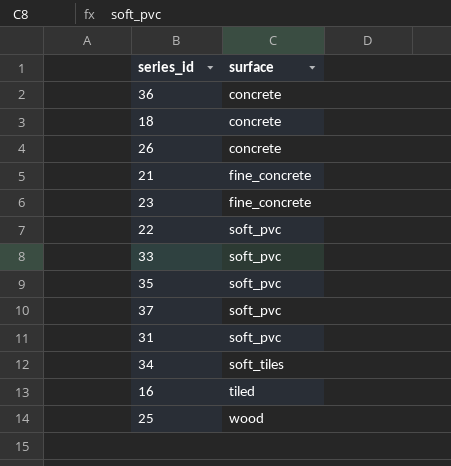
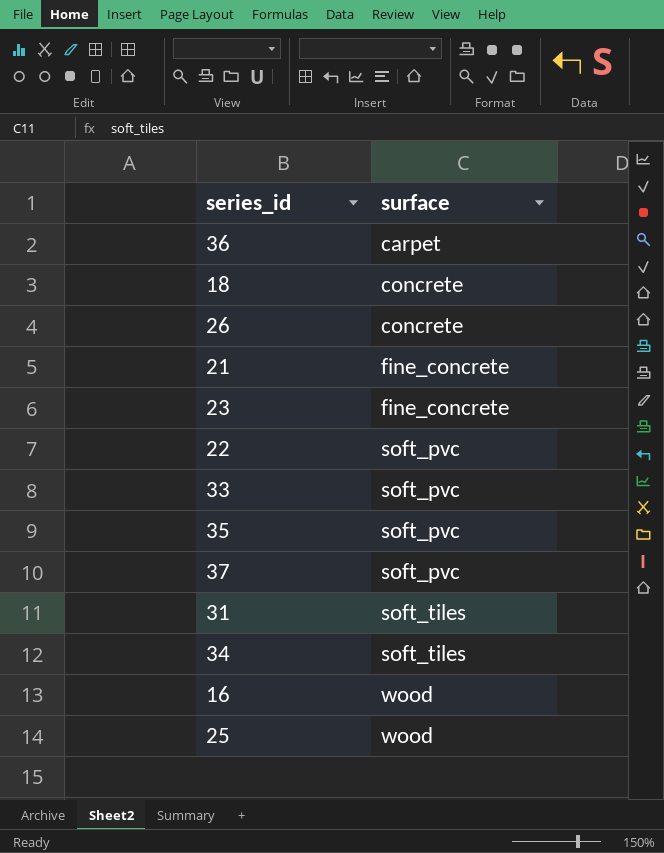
36 | surface: concrete -> carpet
31 | surface: soft_pvc -> soft_tiles
16 | surface: tiled -> wood

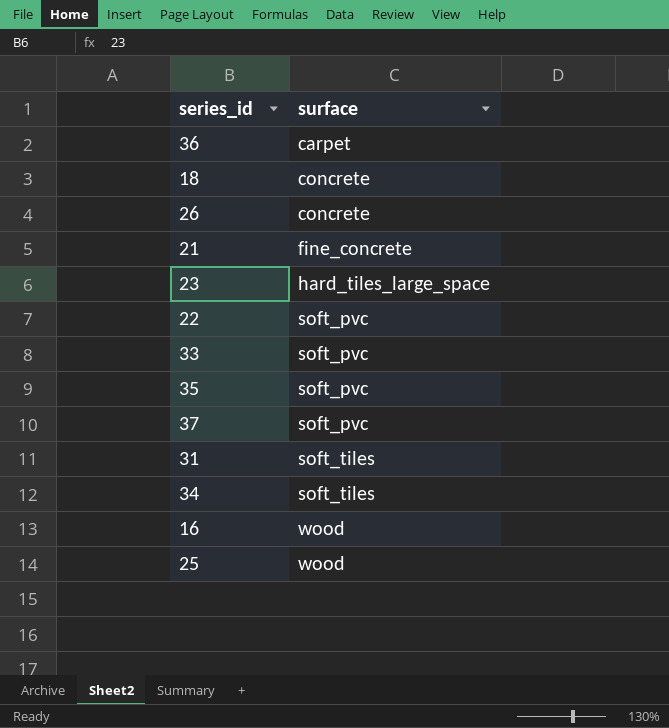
23 | surface: fine_concrete -> hard_tiles_large_space

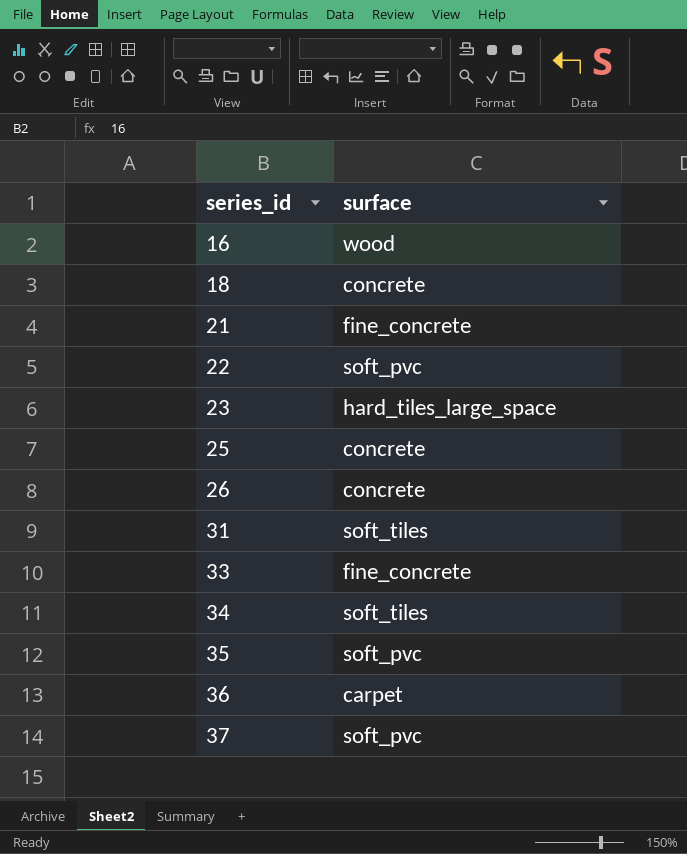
row order: surface ascending -> series_id ascending
25 | surface: wood -> concrete
33 | surface: soft_pvc -> fine_concrete

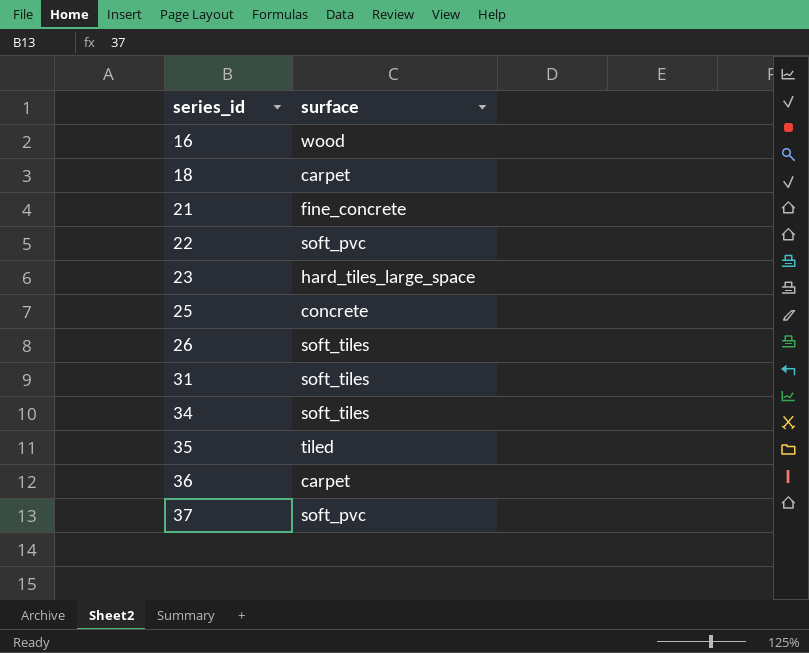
row 33: fine_concrete -> none
18 | surface: concrete -> carpet
26 | surface: concrete -> soft_tiles
35 | surface: soft_pvc -> tiled

